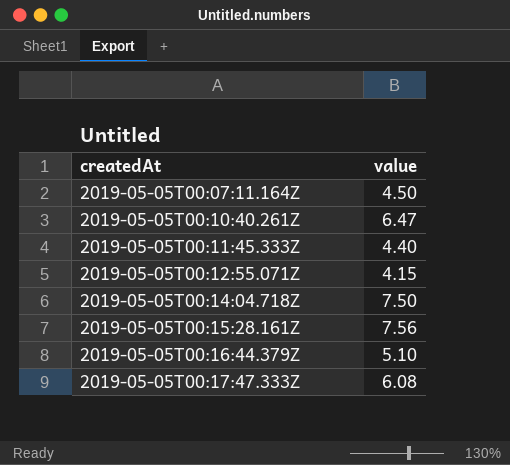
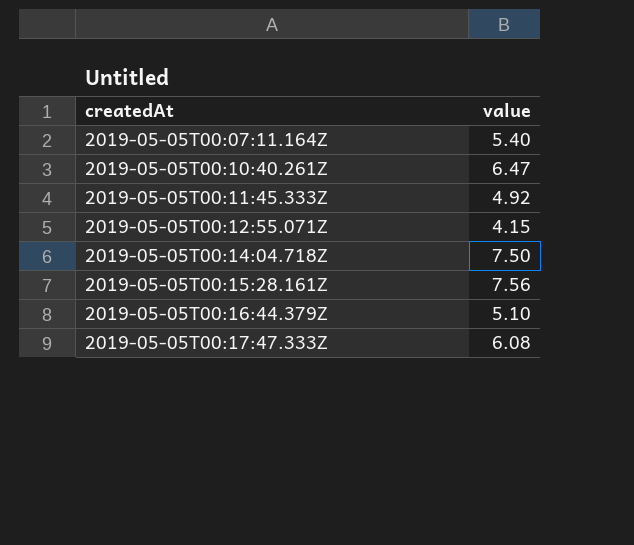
2019-05-05T00:07:11.164Z | value: 4.50 -> 5.40
2019-05-05T00:11:45.333Z | value: 4.40 -> 4.92

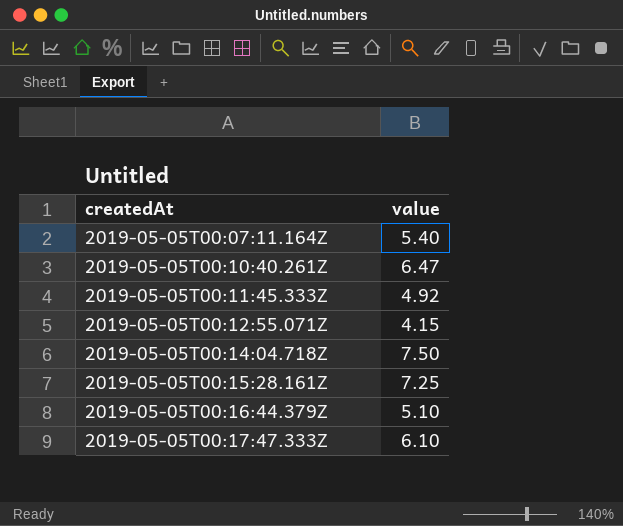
2019-05-05T00:15:28.161Z | value: 7.56 -> 7.25
2019-05-05T00:17:47.333Z | value: 6.08 -> 6.10

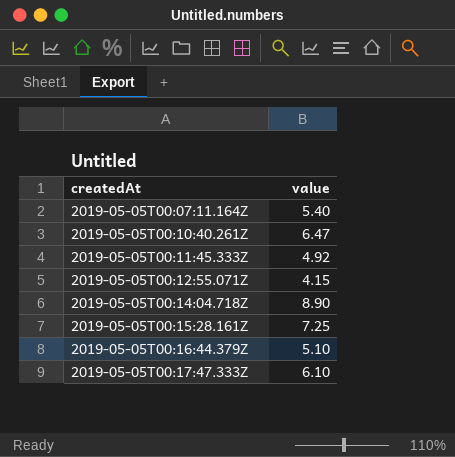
2019-05-05T00:14:04.718Z | value: 7.50 -> 8.90

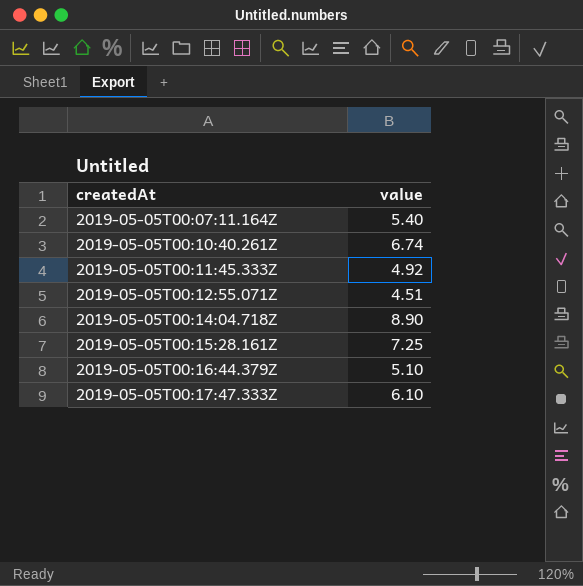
2019-05-05T00:10:40.261Z | value: 6.47 -> 6.74
2019-05-05T00:12:55.071Z | value: 4.15 -> 4.51

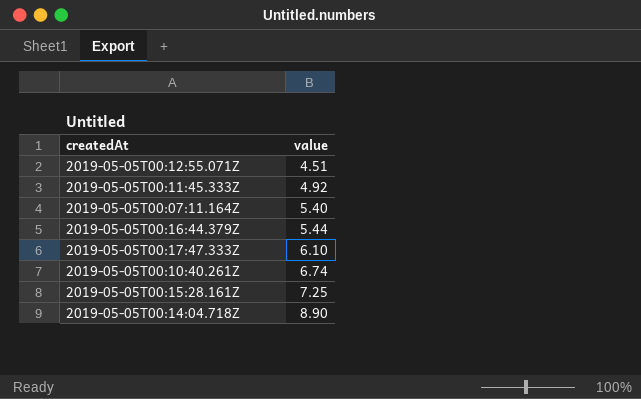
row order: createdAt ascending -> value ascending
2019-05-05T00:16:44.379Z | value: 5.10 -> 5.44

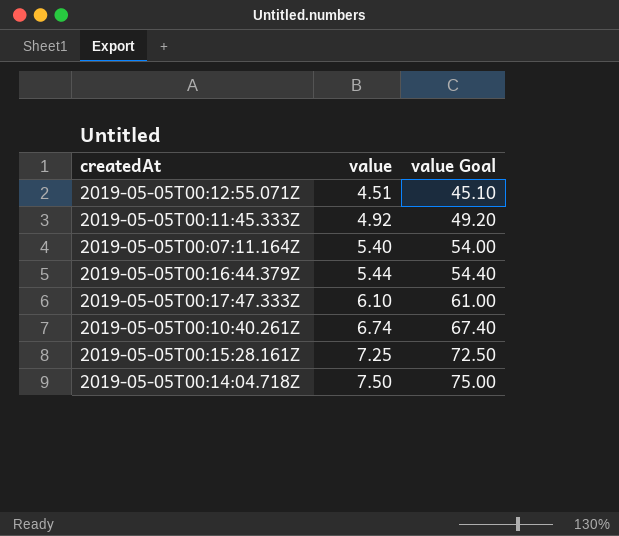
column value Goal | formula: none -> [value] * 10
2019-05-05T00:14:04.718Z | value: 8.90 -> 7.50

